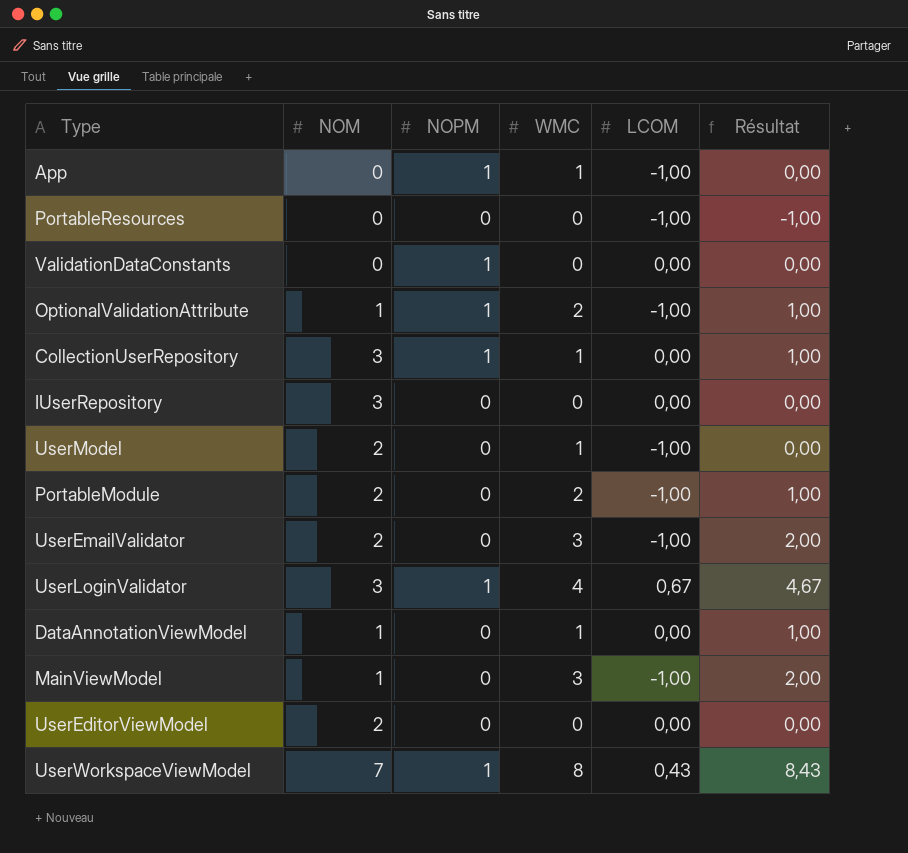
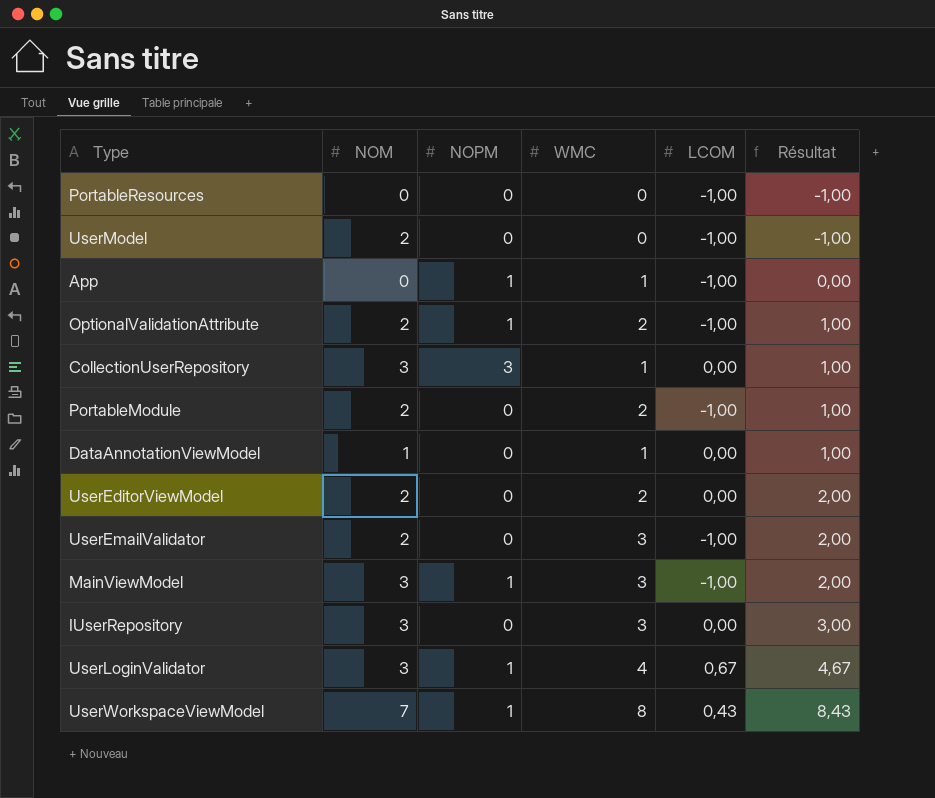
row order: none -> Résultat ascending
row ValidationDataConstants: 0 | 1 | 0 | 0,00 | 0,00 -> none
UserModel | WMC: 1 -> 0
UserModel | Résultat: 0,00 -> -1,00
OptionalValidationAttribute | NOM: 1 -> 2
CollectionUserRepository | NOPM: 1 -> 3
UserEditorViewModel | WMC: 0 -> 2
UserEditorViewModel | Résultat: 0,00 -> 2,00
MainViewModel | NOM: 1 -> 3
MainViewModel | NOPM: 0 -> 1
IUserRepository | WMC: 0 -> 3
IUserRepository | Résultat: 0,00 -> 3,00

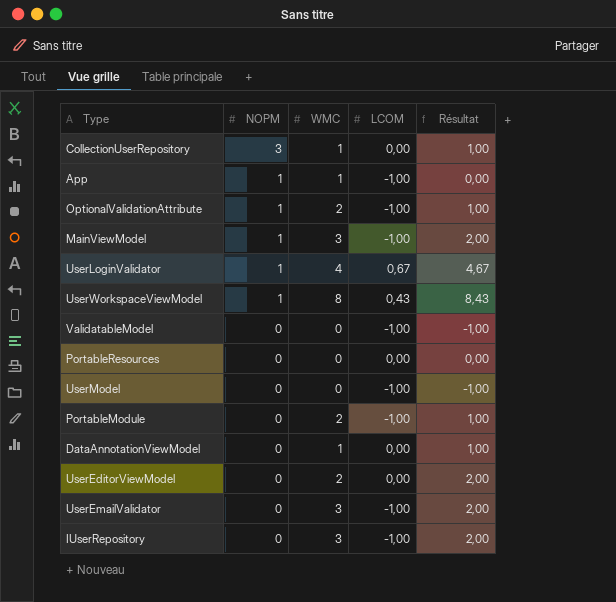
row order: Résultat ascending -> NOPM descending
column NOM | position: 2 -> none
row ValidatableModel: none -> 0 | 0 | -1,00 | -1,00
PortableResources | LCOM: -1,00 -> 0,00
PortableResources | Résultat: -1,00 -> 0,00
IUserRepository | LCOM: 0,00 -> -1,00
IUserRepository | Résultat: 3,00 -> 2,00

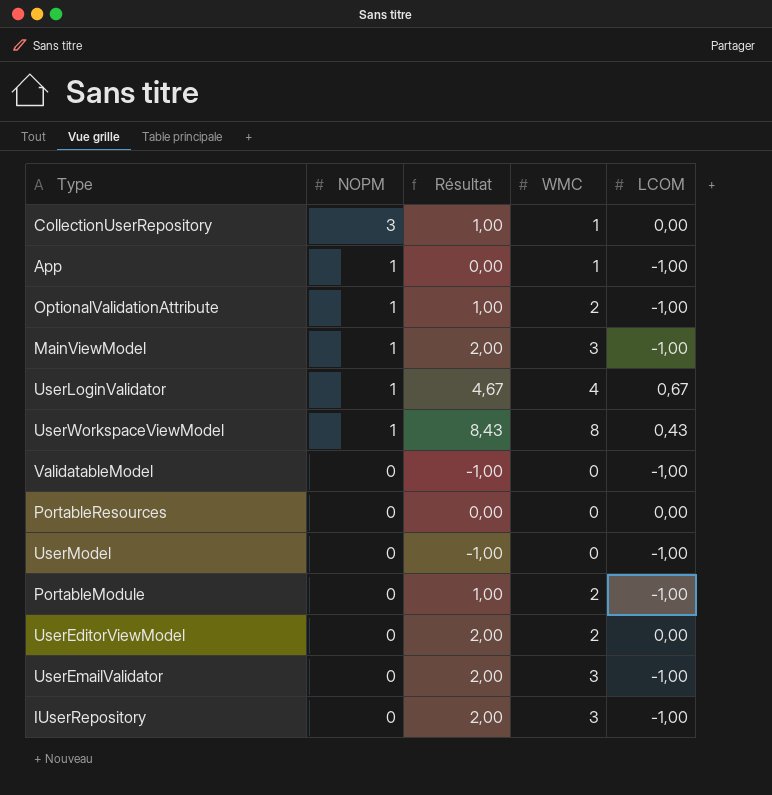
column Résultat | position: 5 -> 3
row DataAnnotationViewModel: 0 | 1 | 0,00 | 1,00 -> none

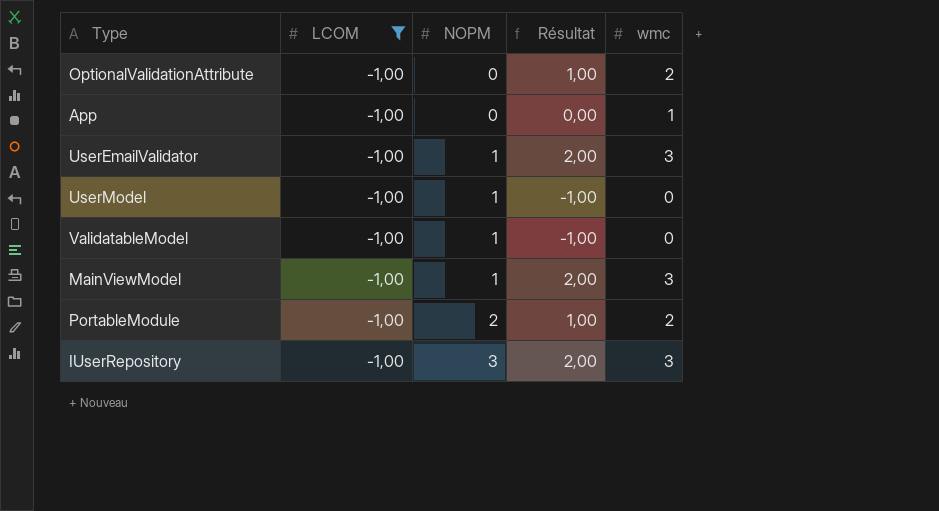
filter: none -> LCOM = -1,00
row order: NOPM descending -> NOPM ascending
column LCOM | position: 5 -> 2
column name: WMC -> wmc
OptionalValidationAttribute | NOPM: 1 -> 0
App | NOPM: 1 -> 0
UserEmailValidator | NOPM: 0 -> 1
UserModel | NOPM: 0 -> 1
ValidatableModel | NOPM: 0 -> 1
PortableModule | NOPM: 0 -> 2
IUserRepository | NOPM: 0 -> 3

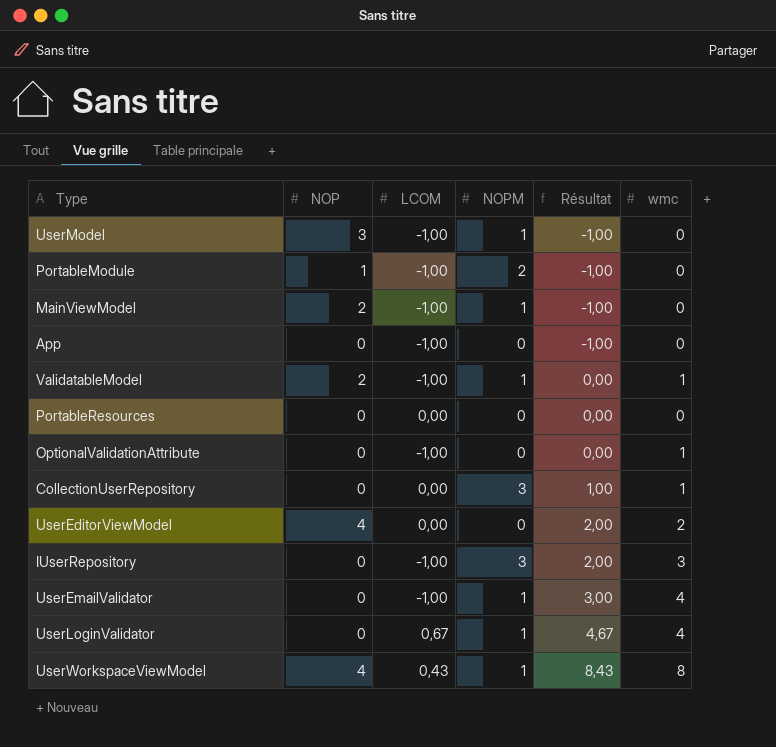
filter: LCOM = -1,00 -> none
row order: NOPM ascending -> Résultat ascending
column NOP | position: none -> 2
PortableModule | Résultat: 1,00 -> -1,00
PortableModule | wmc: 2 -> 0
MainViewModel | Résultat: 2,00 -> -1,00
MainViewModel | wmc: 3 -> 0
App | Résultat: 0,00 -> -1,00
App | wmc: 1 -> 0
ValidatableModel | Résultat: -1,00 -> 0,00
ValidatableModel | wmc: 0 -> 1
OptionalValidationAttribute | Résultat: 1,00 -> 0,00
OptionalValidationAttribute | wmc: 2 -> 1
UserEmailValidator | Résultat: 2,00 -> 3,00
UserEmailValidator | wmc: 3 -> 4

